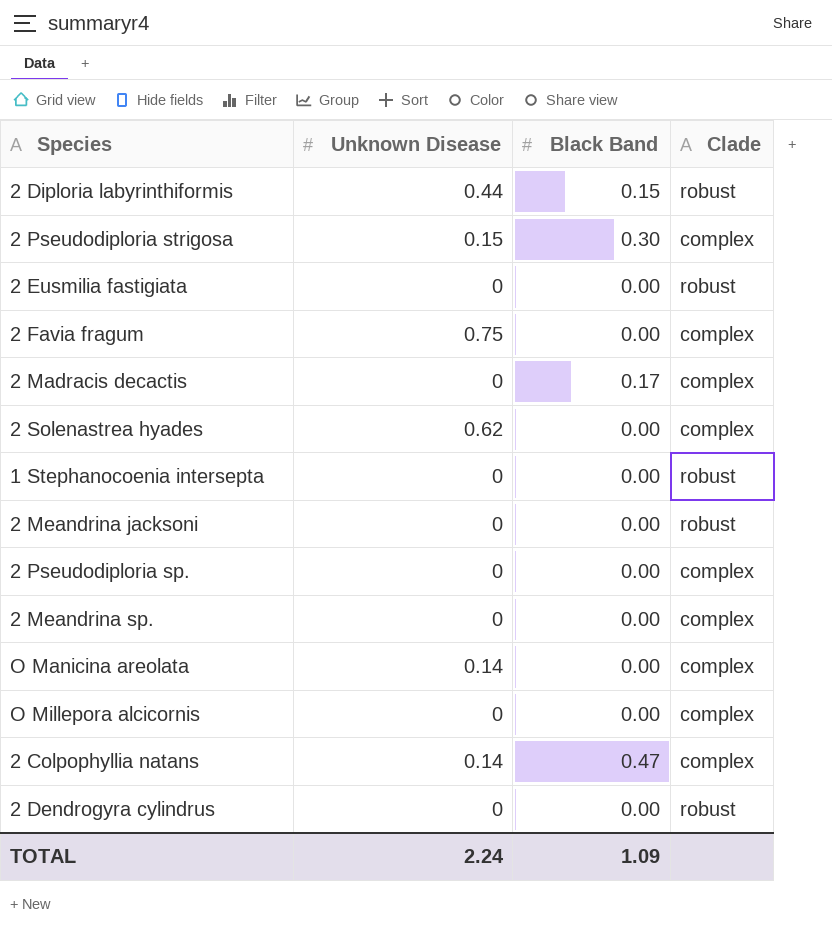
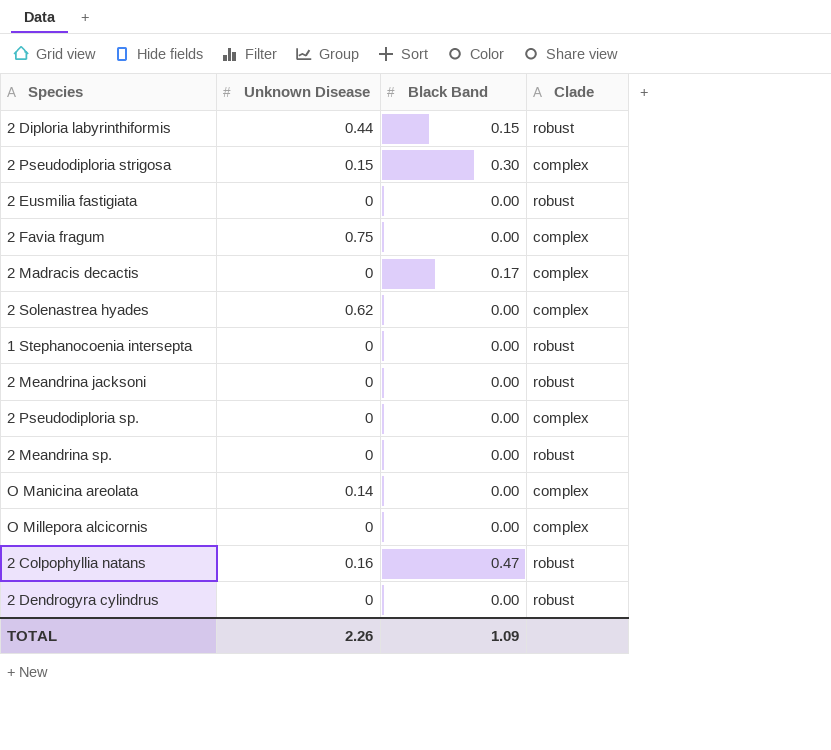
2 Meandrina sp. | Clade: complex -> robust
2 Colpophyllia natans | Unknown Disease: 0.14 -> 0.16
2 Colpophyllia natans | Clade: complex -> robust
TOTAL | Unknown Disease: 2.24 -> 2.26

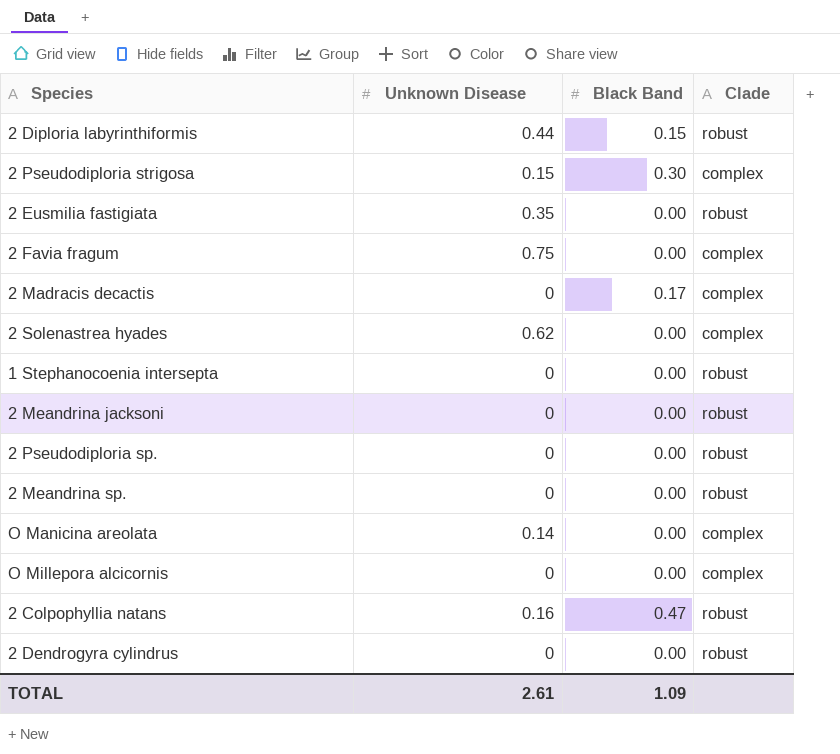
2 Eusmilia fastigiata | Unknown Disease: 0 -> 0.35
2 Pseudodiploria sp. | Clade: complex -> robust
TOTAL | Unknown Disease: 2.26 -> 2.61

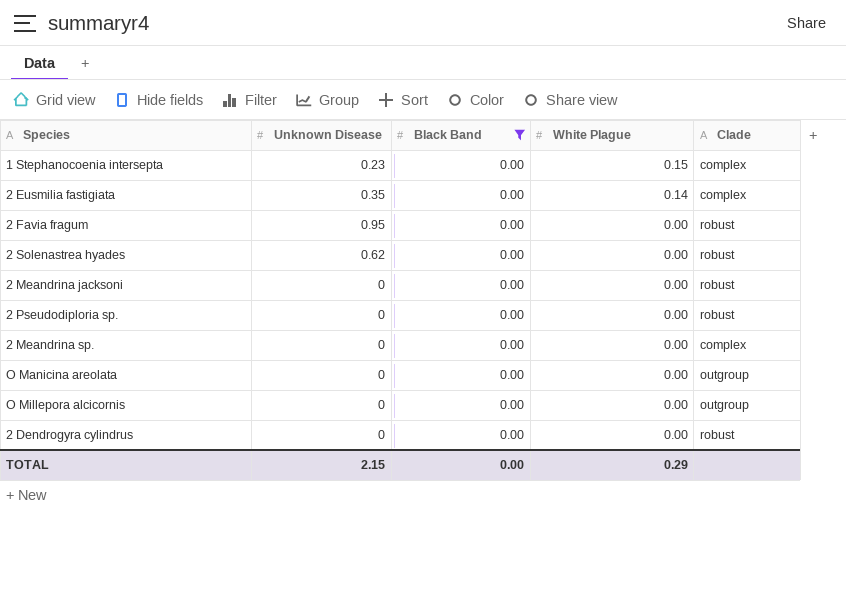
filter: none -> Black Band = 0.00
row order: none -> White Plague descending
column White Plague | position: none -> 4
1 Stephanocoenia intersepta | Unknown Disease: 0 -> 0.23
1 Stephanocoenia intersepta | Clade: robust -> complex
2 Eusmilia fastigiata | Clade: robust -> complex
2 Favia fragum | Unknown Disease: 0.75 -> 0.95
2 Favia fragum | Clade: complex -> robust
2 Solenastrea hyades | Clade: complex -> robust
2 Meandrina sp. | Clade: robust -> complex
O Manicina areolata | Unknown Disease: 0.14 -> 0
O Manicina areolata | Clade: complex -> outgroup
O Millepora alcicornis | Clade: complex -> outgroup
TOTAL | Unknown Disease: 2.61 -> 2.15
TOTAL | Black Band: 1.09 -> 0.00

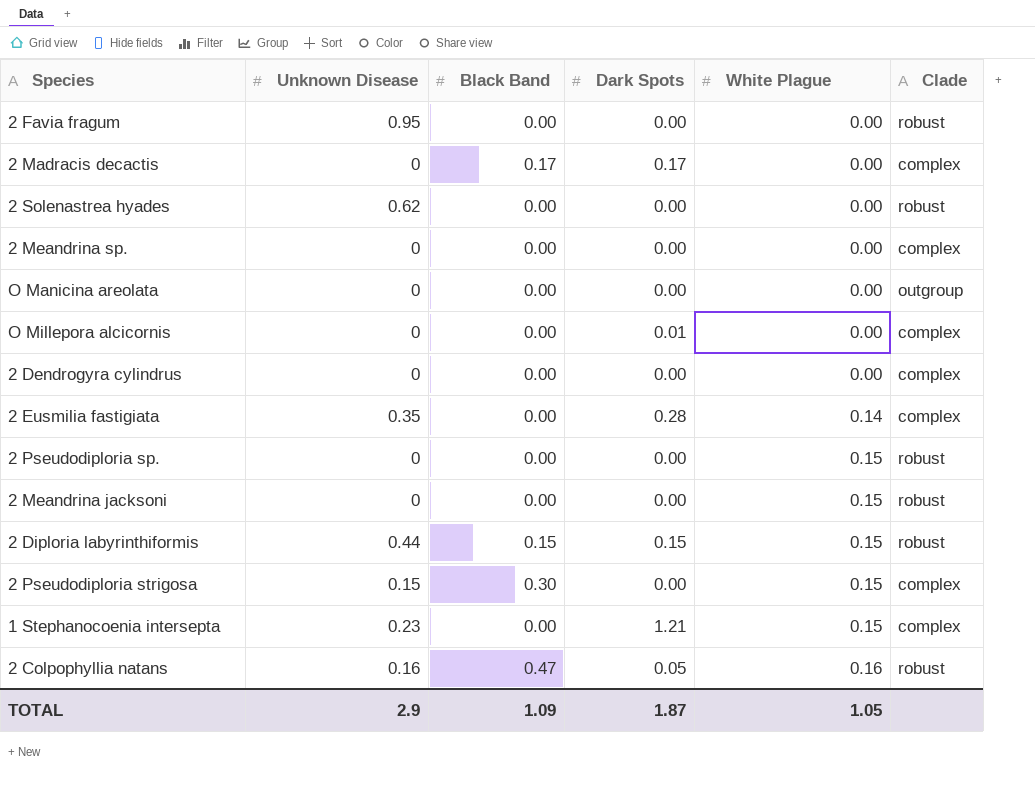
filter: Black Band = 0.00 -> none
row order: White Plague descending -> White Plague ascending
column Dark Spots | position: none -> 4
O Millepora alcicornis | Clade: outgroup -> complex
2 Dendrogyra cylindrus | Clade: robust -> complex
2 Pseudodiploria sp. | White Plague: 0.00 -> 0.15
2 Meandrina jacksoni | White Plague: 0.00 -> 0.15
TOTAL | Unknown Disease: 2.15 -> 2.9
TOTAL | Black Band: 0.00 -> 1.09
TOTAL | White Plague: 0.29 -> 1.05

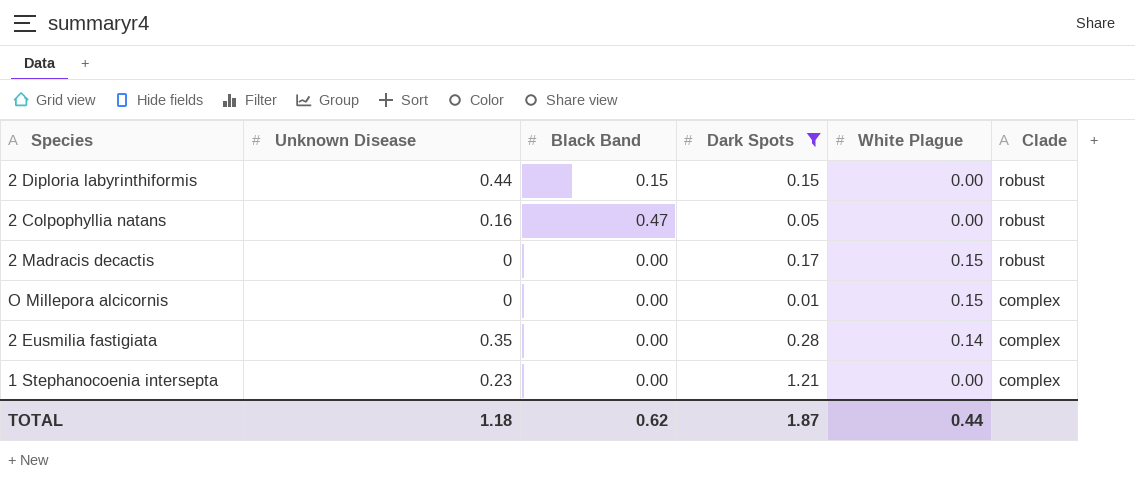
filter: none -> Dark Spots != 0.00
row order: White Plague ascending -> Clade descending
2 Diploria labyrinthiformis | White Plague: 0.15 -> 0.00
2 Colpophyllia natans | White Plague: 0.16 -> 0.00
2 Madracis decactis | Black Band: 0.17 -> 0.00
2 Madracis decactis | White Plague: 0.00 -> 0.15
2 Madracis decactis | Clade: complex -> robust
O Millepora alcicornis | White Plague: 0.00 -> 0.15
1 Stephanocoenia intersepta | White Plague: 0.15 -> 0.00
TOTAL | Unknown Disease: 2.9 -> 1.18
TOTAL | Black Band: 1.09 -> 0.62
TOTAL | White Plague: 1.05 -> 0.44

